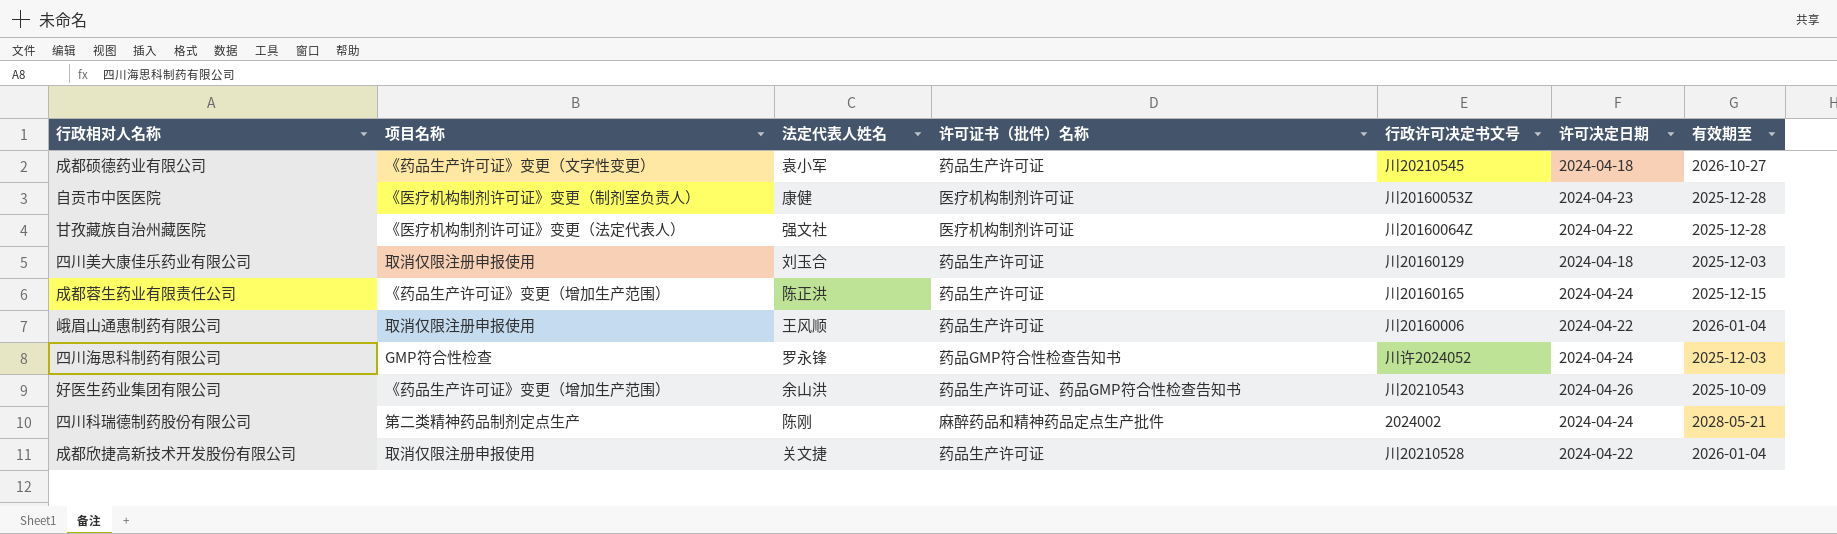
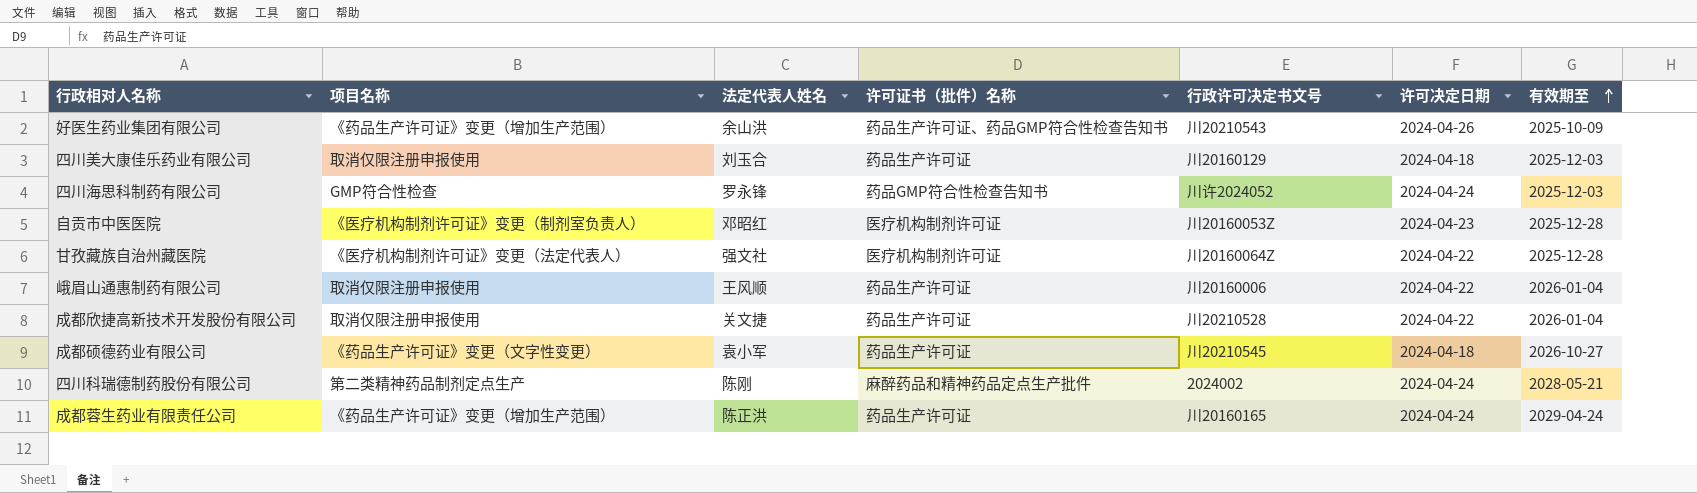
row order: none -> 有效期至 ascending
自贡市中医医院 | 法定代表人姓名: 康健 -> 邓昭红
成都蓉生药业有限责任公司 | 有效期至: 2025-12-15 -> 2029-04-24

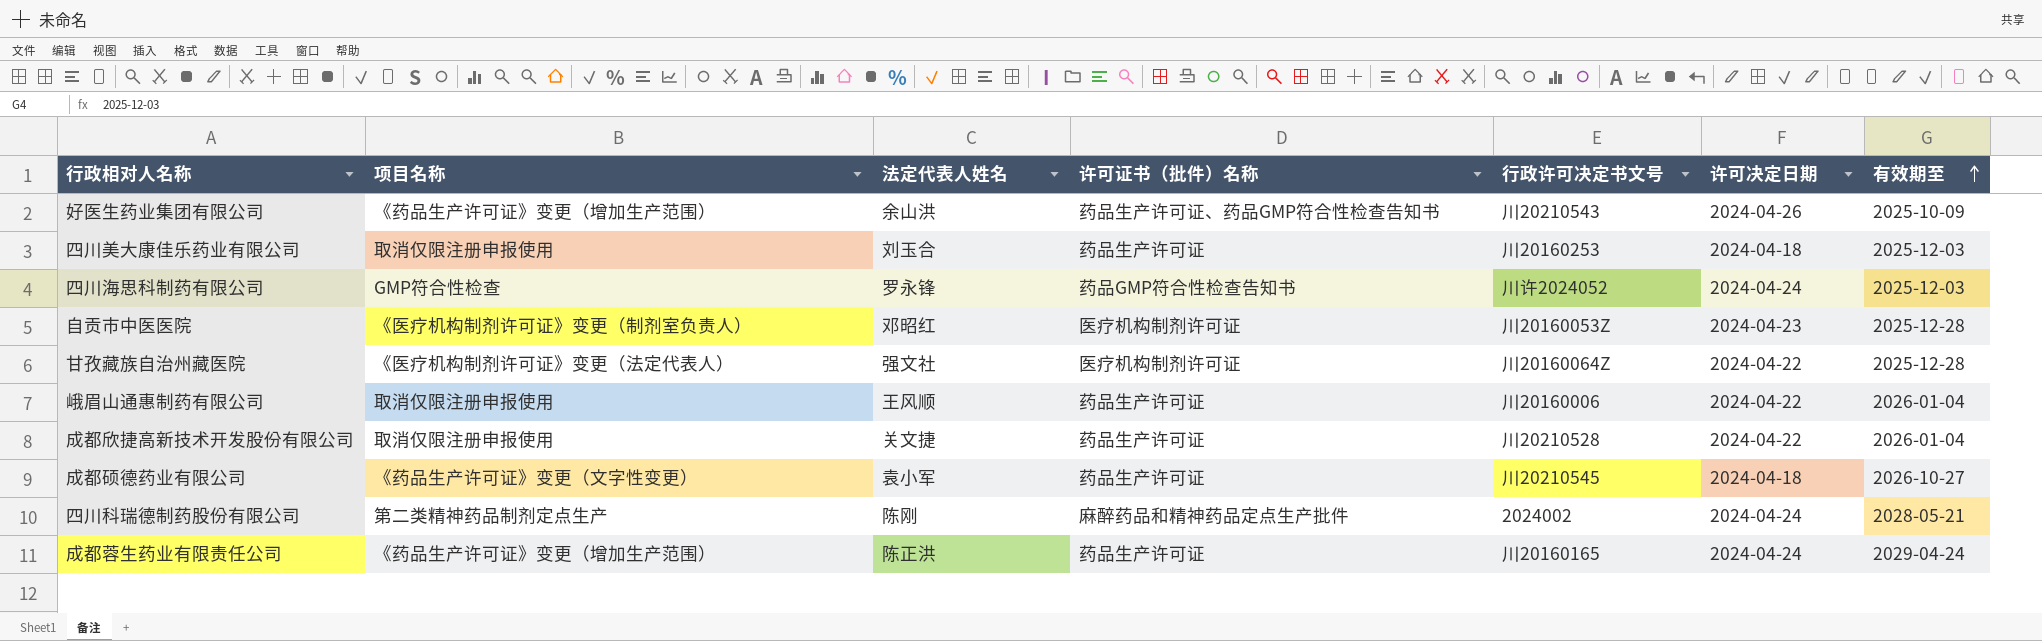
四川美大康佳乐药业有限公司 | 行政许可决定书文号: 川20160129 -> 川20160253

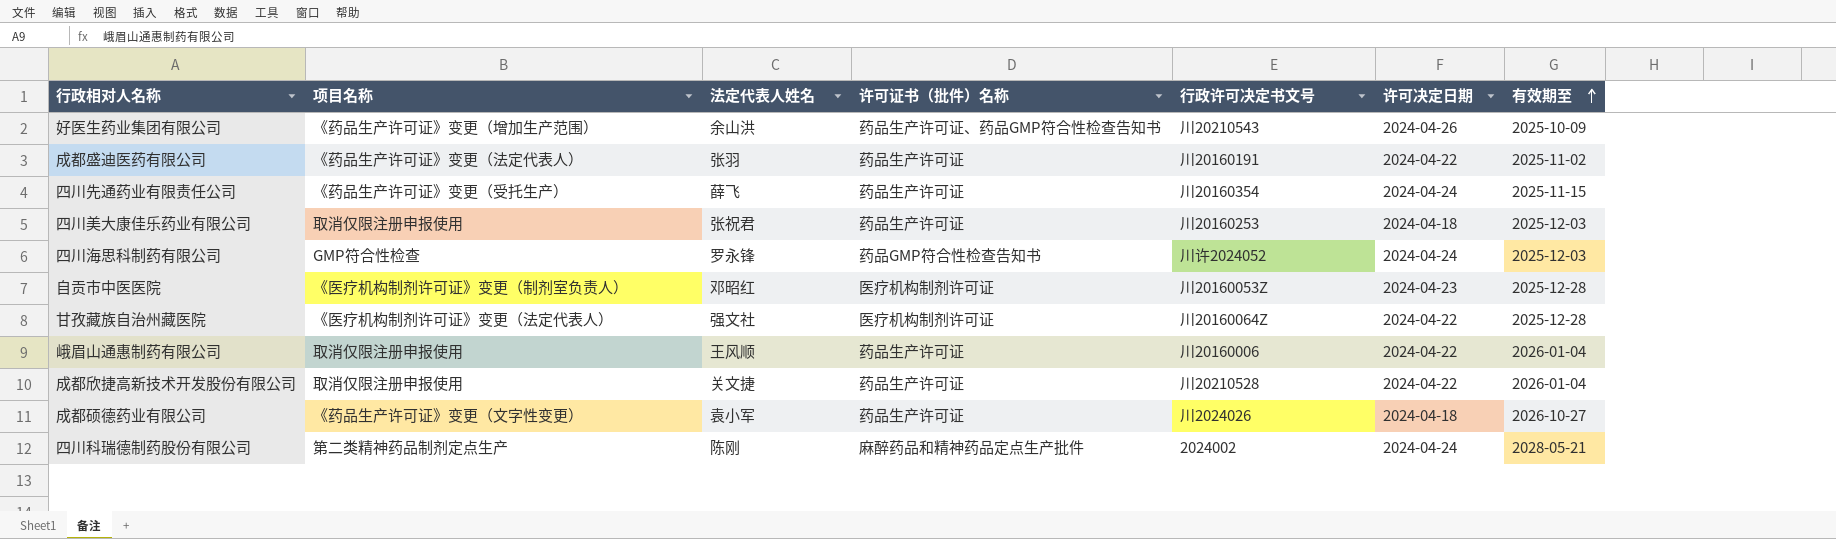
row 成都蓉生药业有限责任公司: 《药品生产许可证》变更（增加生产范围） | 陈正洪 | 药品生产许可证 | 川20160165 | 2024-04-24 | 2029-04-24 -> none
row 成都盛迪医药有限公司: none -> 《药品生产许可证》变更（法定代表人） | 张羽 | 药品生产许可证 | 川20160191 | 2024-04-22 | 2025-11-02
row 四川先通药业有限责任公司: none -> 《药品生产许可证》变更（受托生产） | 薛飞 | 药品生产许可证 | 川20160354 | 2024-04-24 | 2025-11-15
四川美大康佳乐药业有限公司 | 法定代表人姓名: 刘玉合 -> 张祝君
成都硕德药业有限公司 | 行政许可决定书文号: 川20210545 -> 川2024026

